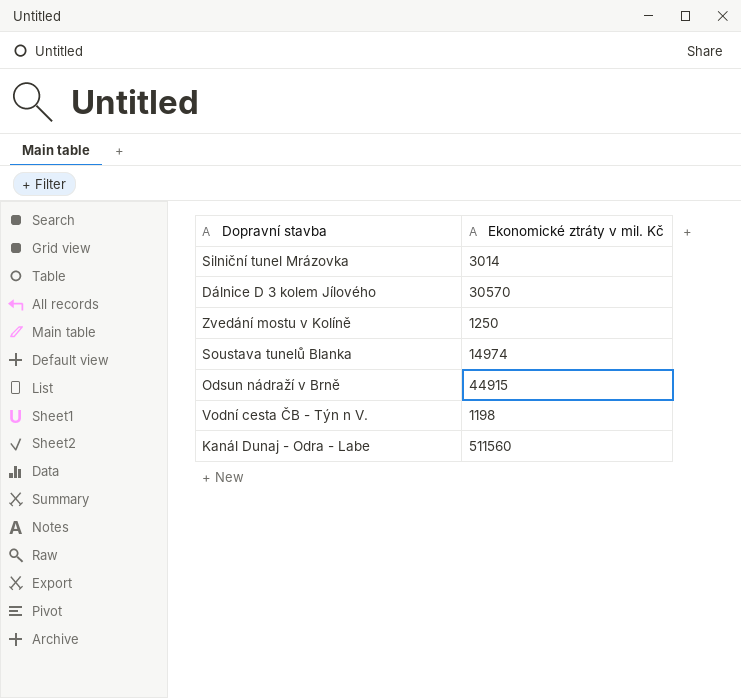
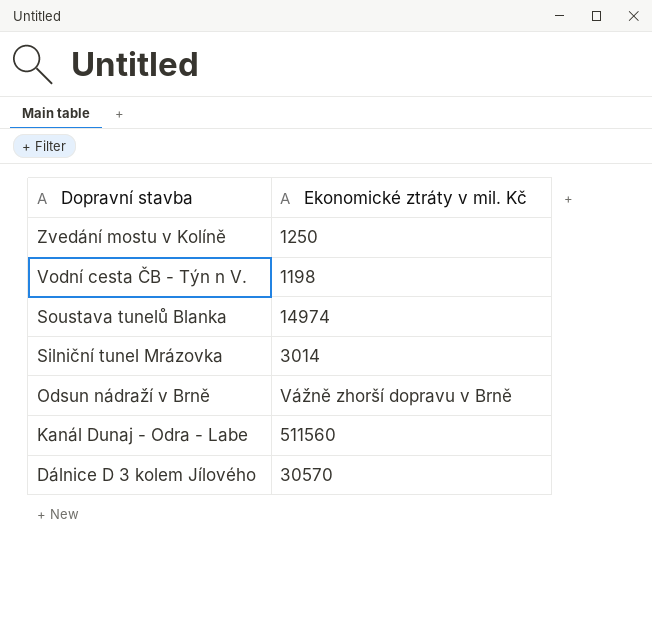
row order: none -> Dopravní stavba descending
Odsun nádraží v Brně | Ekonomické ztráty v mil. Kč: 44915 -> Vážně zhorší dopravu v Brně

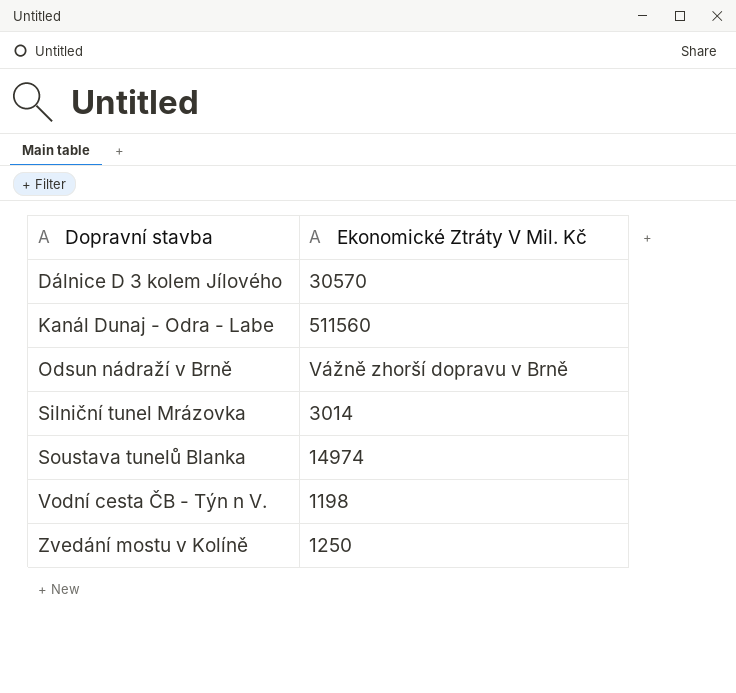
row order: Dopravní stavba descending -> Dopravní stavba ascending
column name: Ekonomické ztráty v mil. Kč -> Ekonomické Ztráty V Mil. Kč

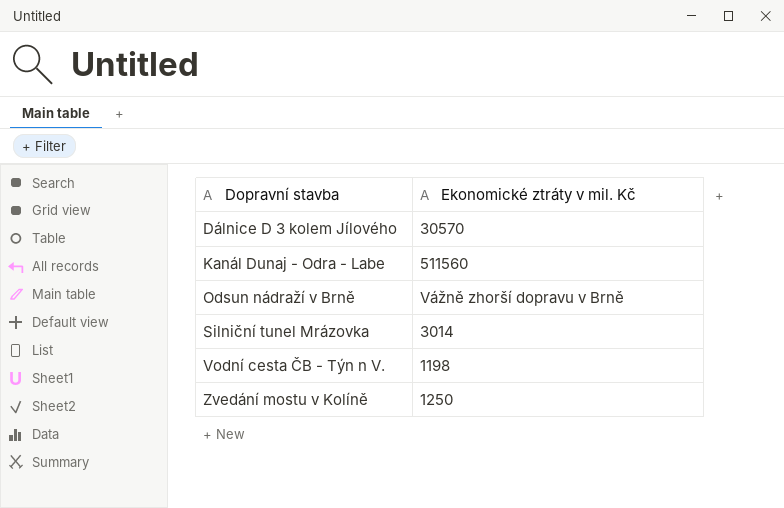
column name: Ekonomické Ztráty V Mil. Kč -> Ekonomické ztráty v mil. Kč
row Soustava tunelů Blanka: 14974 -> none

